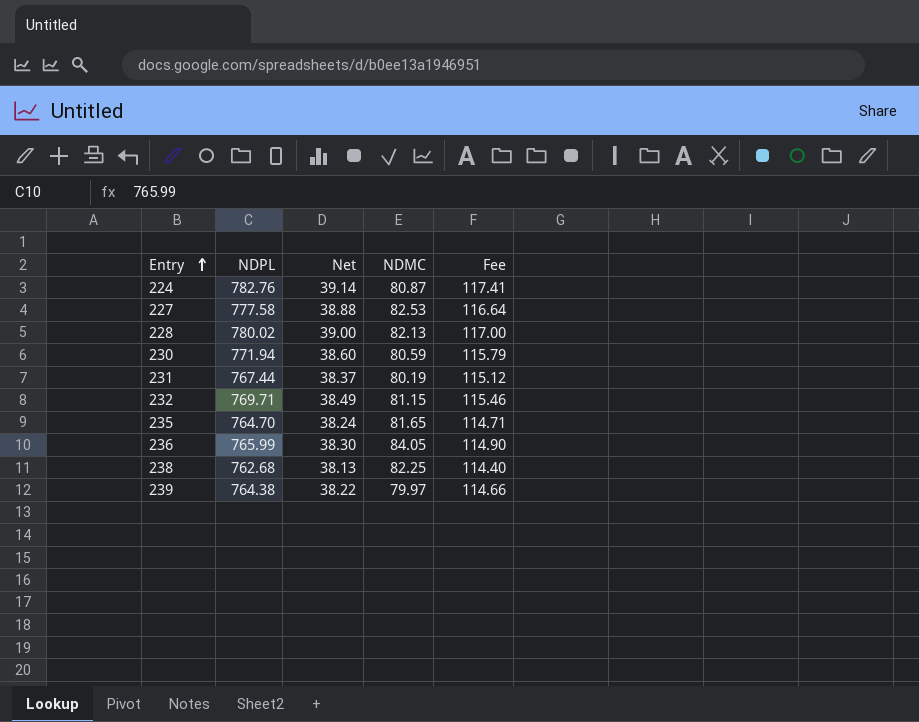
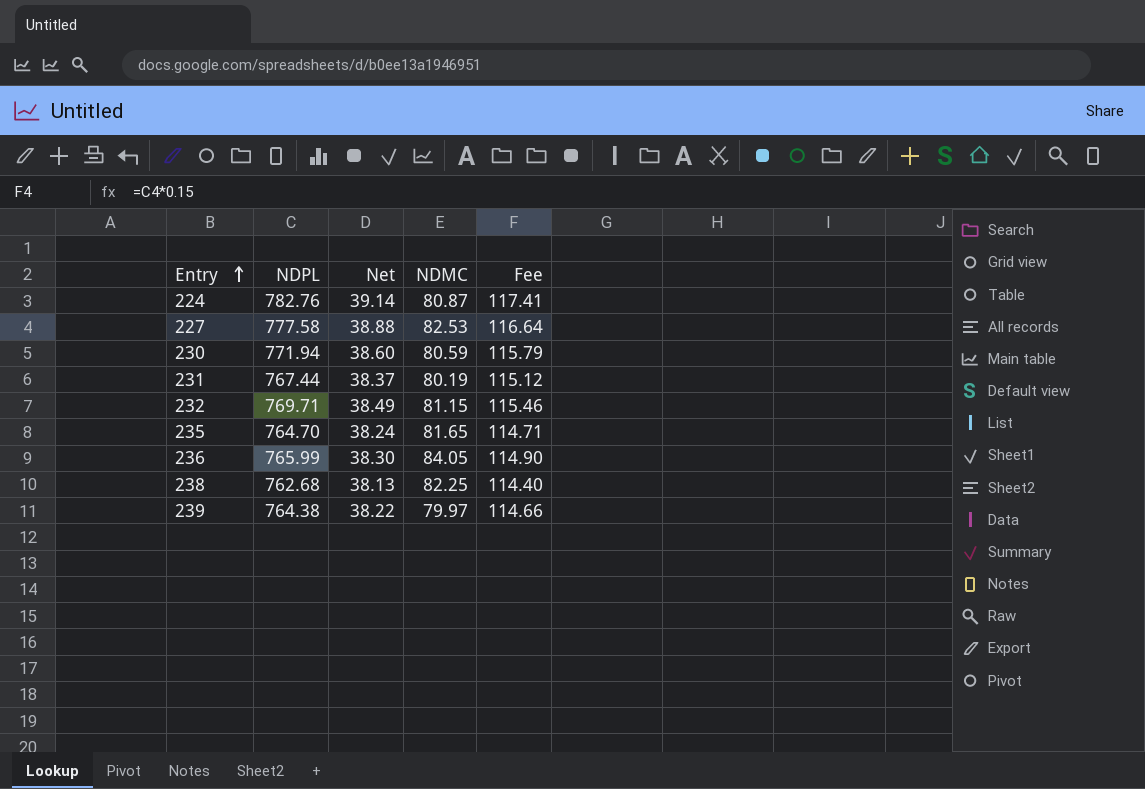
row 228: 780.02 | 39.00 | 82.13 | 117.00 -> none

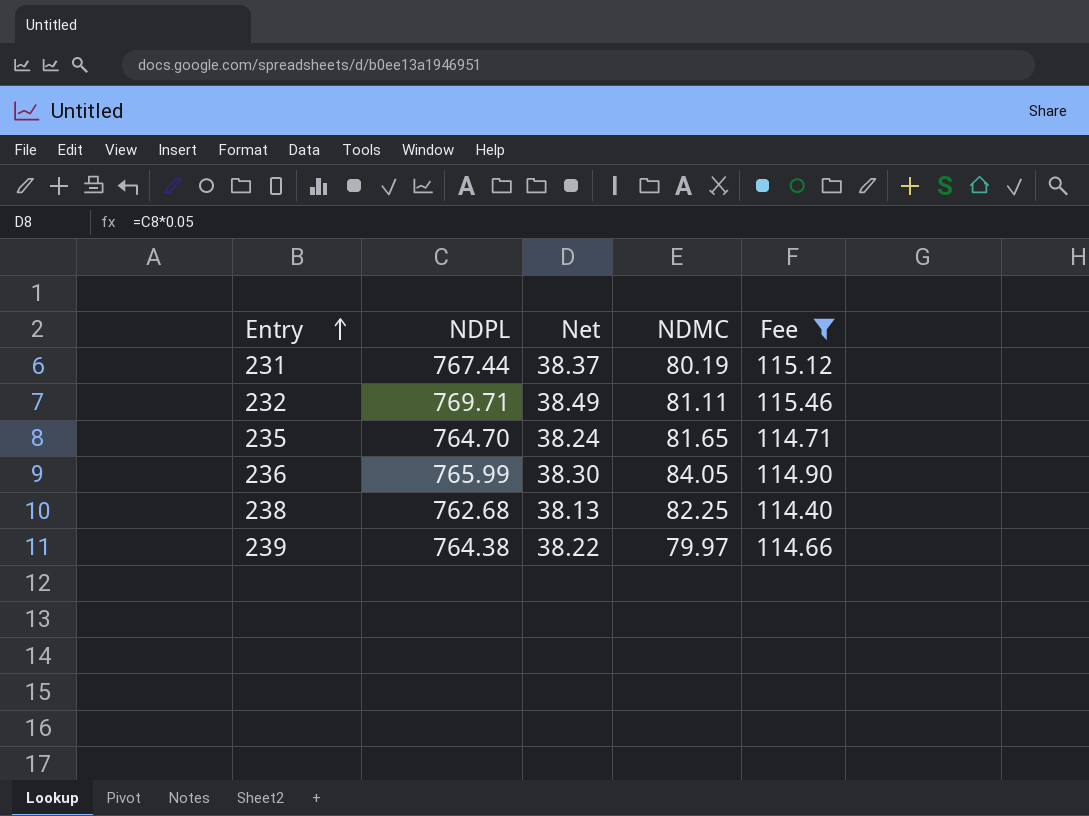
filter: none -> Fee <= 115.46
232 | NDMC: 81.15 -> 81.11

